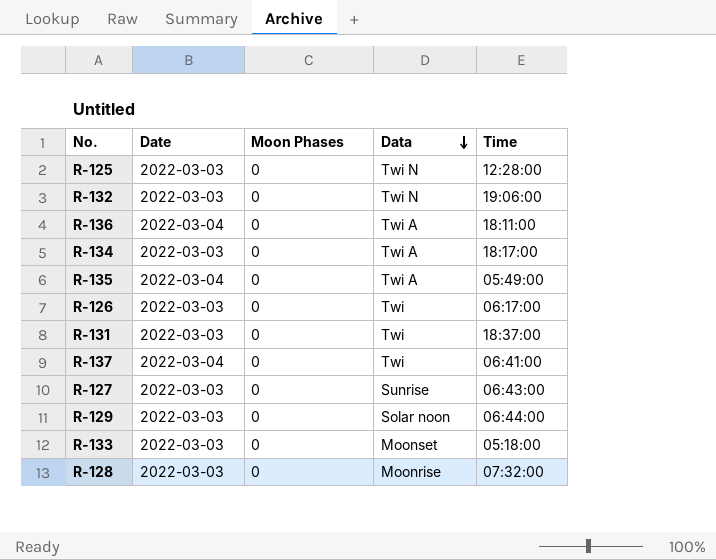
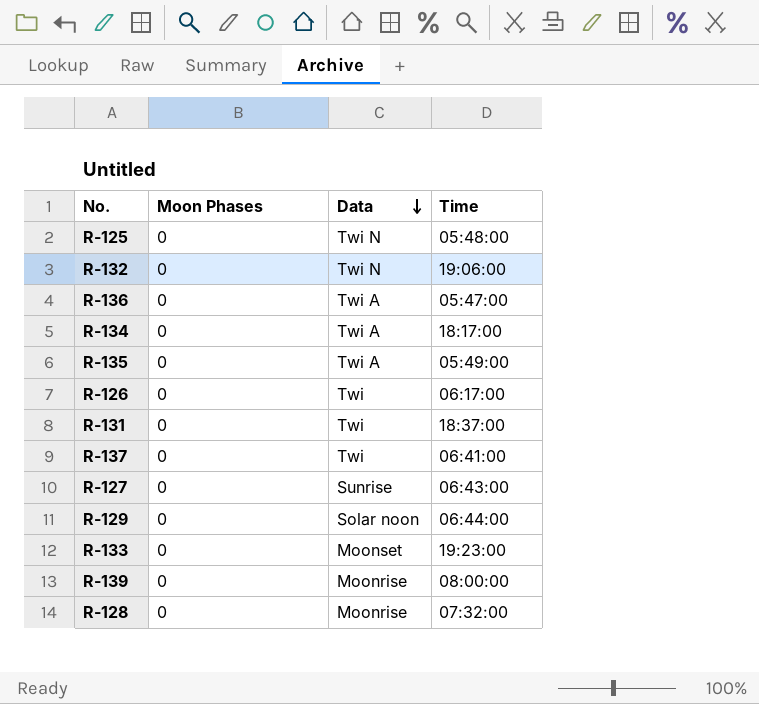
column Date | position: 2 -> none
R-125 | Time: 12:28:00 -> 05:48:00
R-136 | Time: 18:11:00 -> 05:47:00
R-133 | Time: 05:18:00 -> 19:23:00
row R-139: none -> 0 | Moonrise | 08:00:00

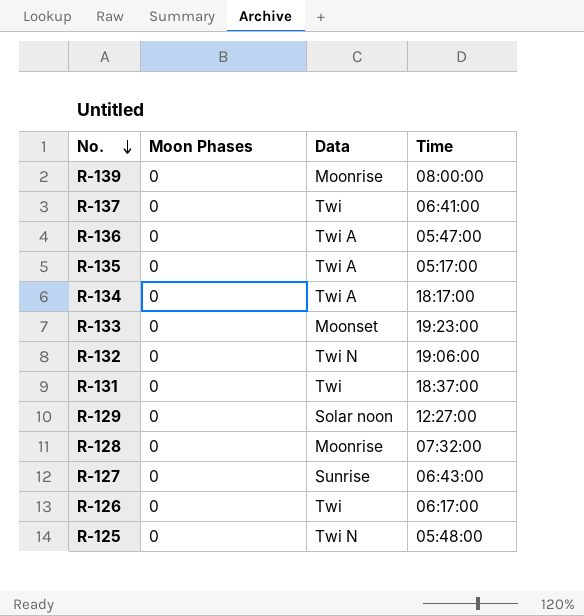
row order: Data descending -> No. descending
R-135 | Time: 05:49:00 -> 05:17:00
R-129 | Time: 06:44:00 -> 12:27:00

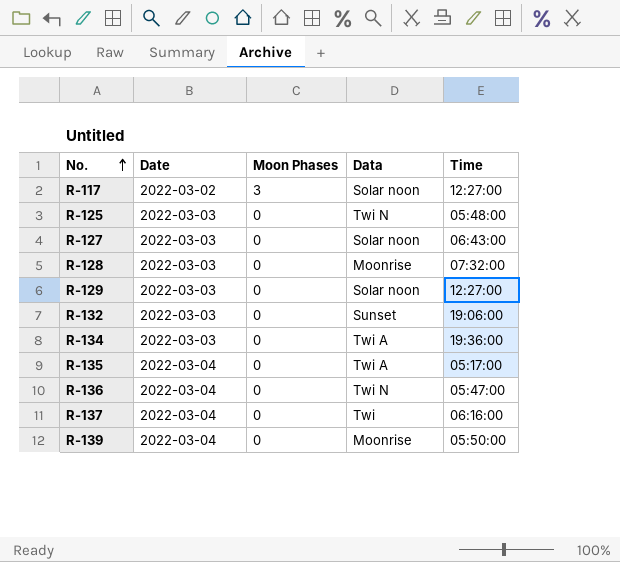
row order: No. descending -> No. ascending
column Date | position: none -> 2
row R-133: 0 | Moonset | 19:23:00 -> none
row R-131: 0 | Twi | 18:37:00 -> none
row R-126: 0 | Twi | 06:17:00 -> none
row R-117: none -> 2022-03-02 | 3 | Solar noon | 12:27:00
R-127 | Data: Sunrise -> Solar noon
R-132 | Data: Twi N -> Sunset
R-134 | Time: 18:17:00 -> 19:36:00
R-136 | Data: Twi A -> Twi N
R-137 | Time: 06:41:00 -> 06:16:00
R-139 | Time: 08:00:00 -> 05:50:00

